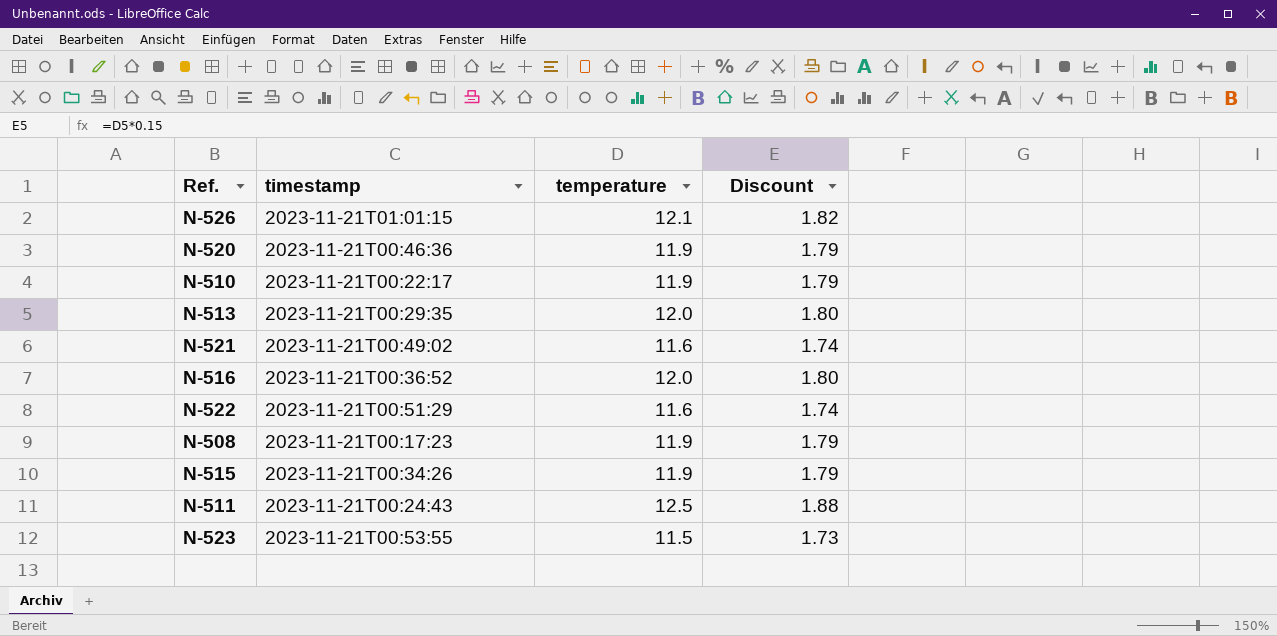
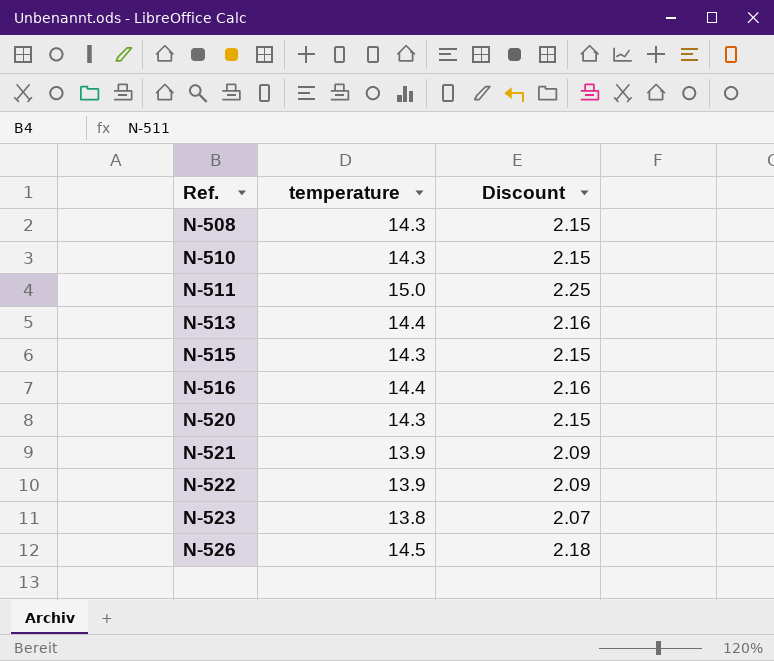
row order: none -> Ref. ascending
column timestamp | position: 2 -> none
N-508 | temperature: 11.9 -> 14.3
N-508 | Discount: 1.79 -> 2.15
N-510 | temperature: 11.9 -> 14.3
N-510 | Discount: 1.79 -> 2.15
N-511 | temperature: 12.5 -> 15.0
N-511 | Discount: 1.88 -> 2.25
N-513 | temperature: 12.0 -> 14.4
N-513 | Discount: 1.80 -> 2.16
N-515 | temperature: 11.9 -> 14.3
N-515 | Discount: 1.79 -> 2.15
N-516 | temperature: 12.0 -> 14.4
N-516 | Discount: 1.80 -> 2.16
N-520 | temperature: 11.9 -> 14.3
N-520 | Discount: 1.79 -> 2.15
N-521 | temperature: 11.6 -> 13.9
N-521 | Discount: 1.74 -> 2.09
N-522 | temperature: 11.6 -> 13.9
N-522 | Discount: 1.74 -> 2.09
N-523 | temperature: 11.5 -> 13.8
N-523 | Discount: 1.73 -> 2.07
N-526 | temperature: 12.1 -> 14.5
N-526 | Discount: 1.82 -> 2.18

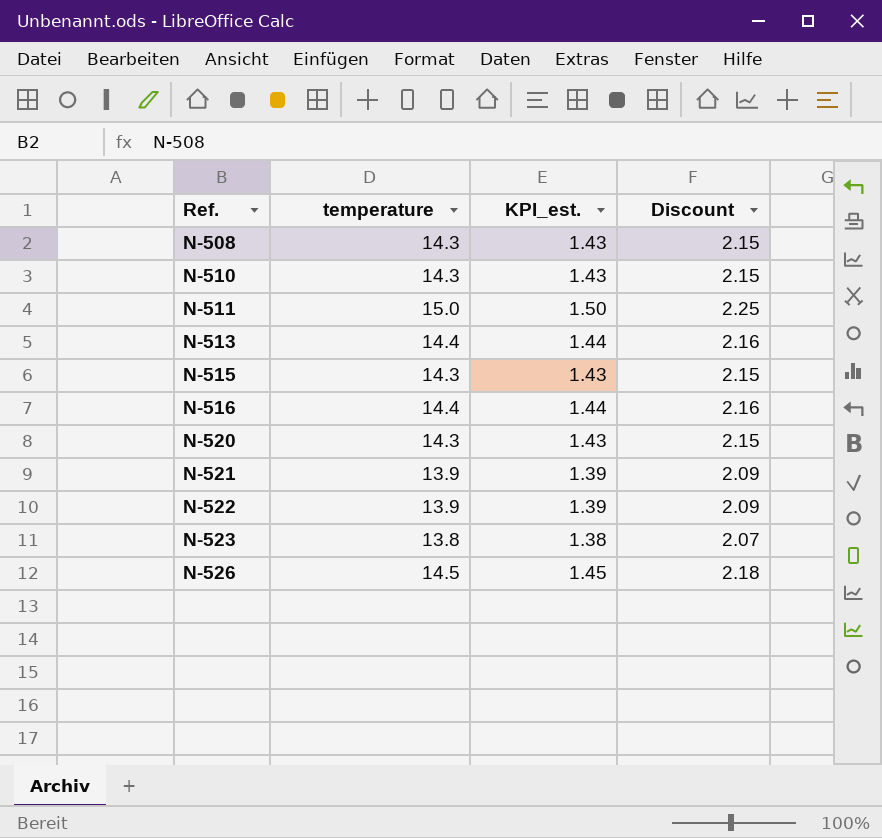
column KPI_est. | formula: none -> [temperature] * 0.1

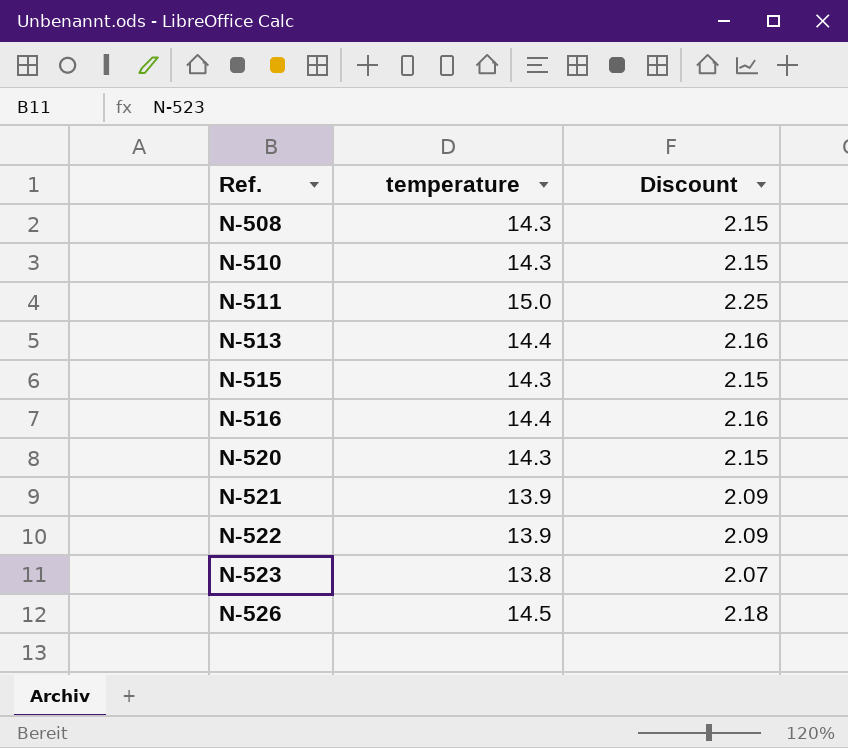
column KPI_est. | formula: [temperature] * 0.1 -> none

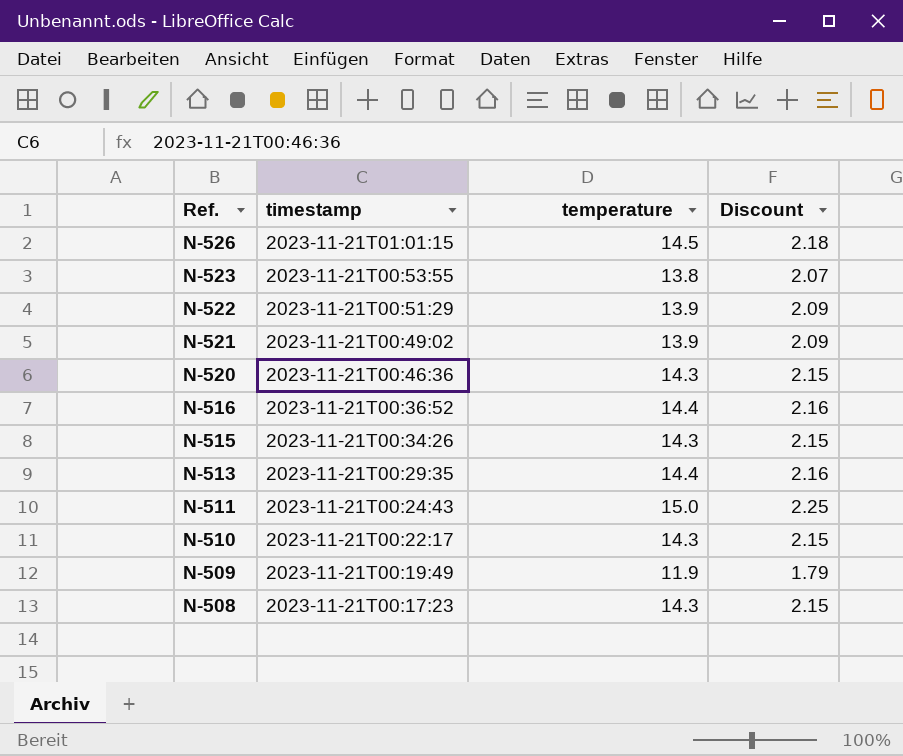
row order: Ref. ascending -> Ref. descending
column timestamp | position: none -> 2
row N-509: none -> 2023-11-21T00:19:49 | 11.9 | 1.79

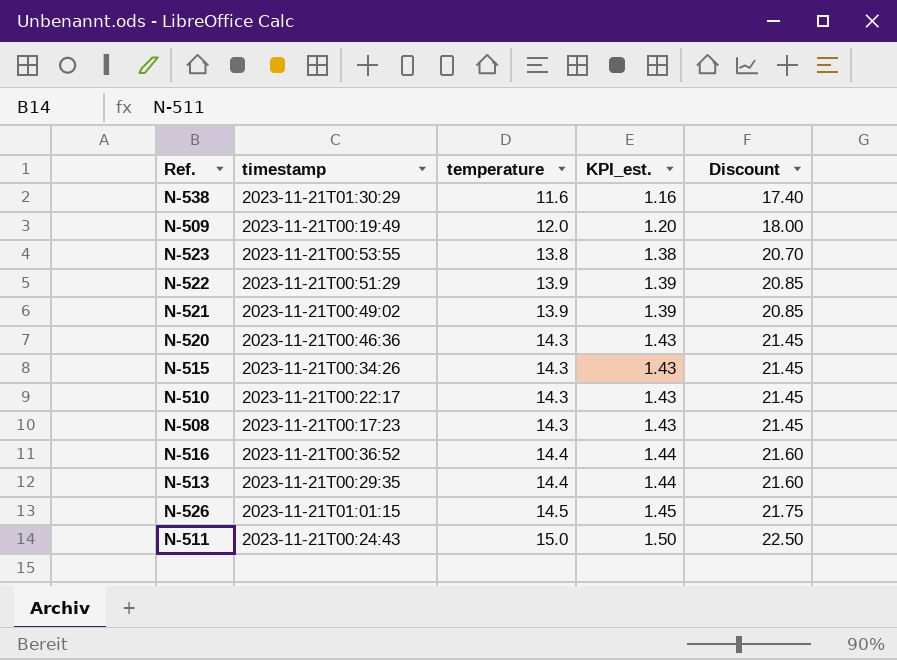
row order: Ref. descending -> temperature ascending
column KPI_est. | formula: none -> [temperature] * 0.1
column Discount | formula: [temperature] * 0.15 -> [temperature] * 1.5
row N-538: none -> 2023-11-21T01:30:29 | 11.6 | 1.16 | 17.40
N-509 | temperature: 11.9 -> 12.0

